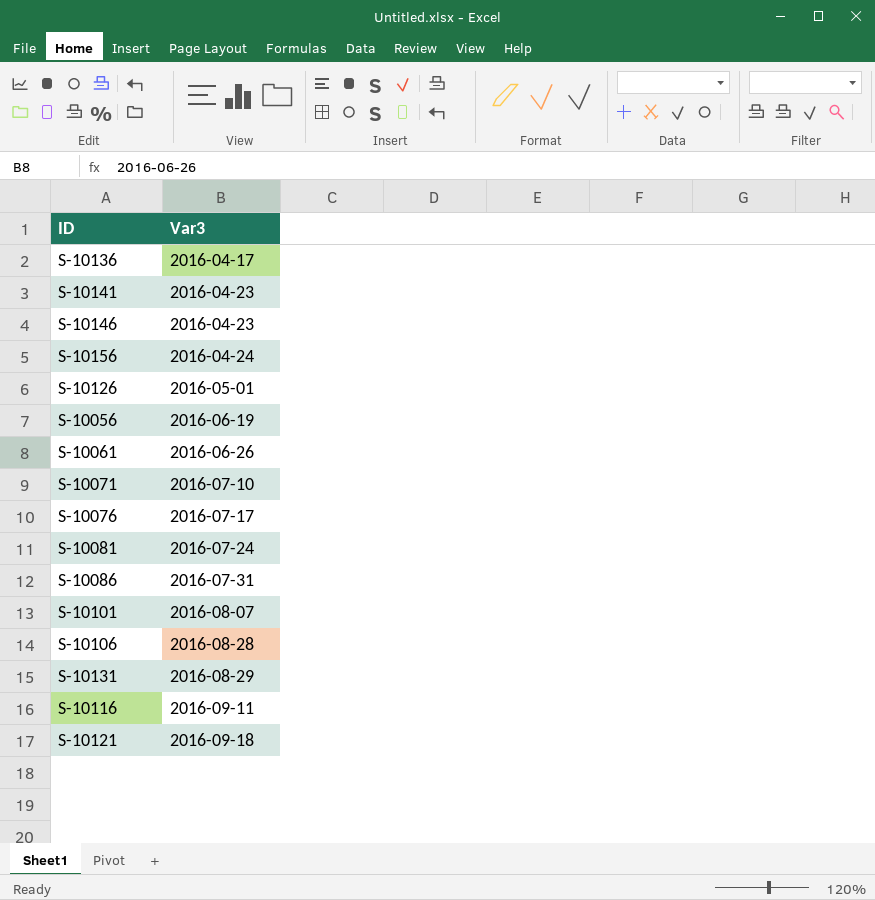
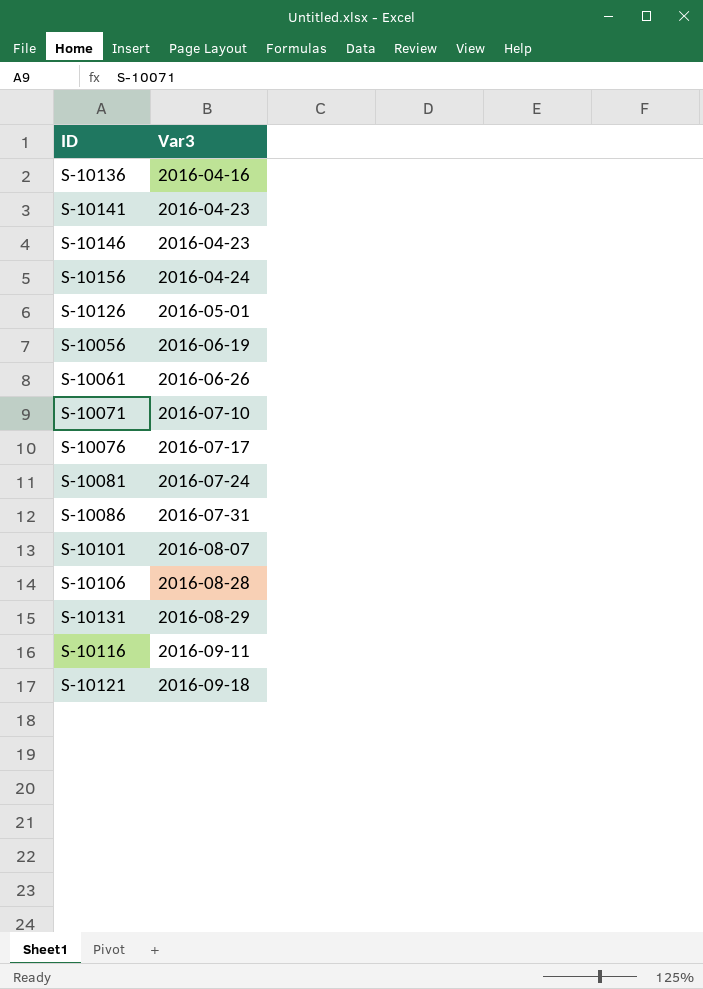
S-10136 | Var3: 2016-04-17 -> 2016-04-16

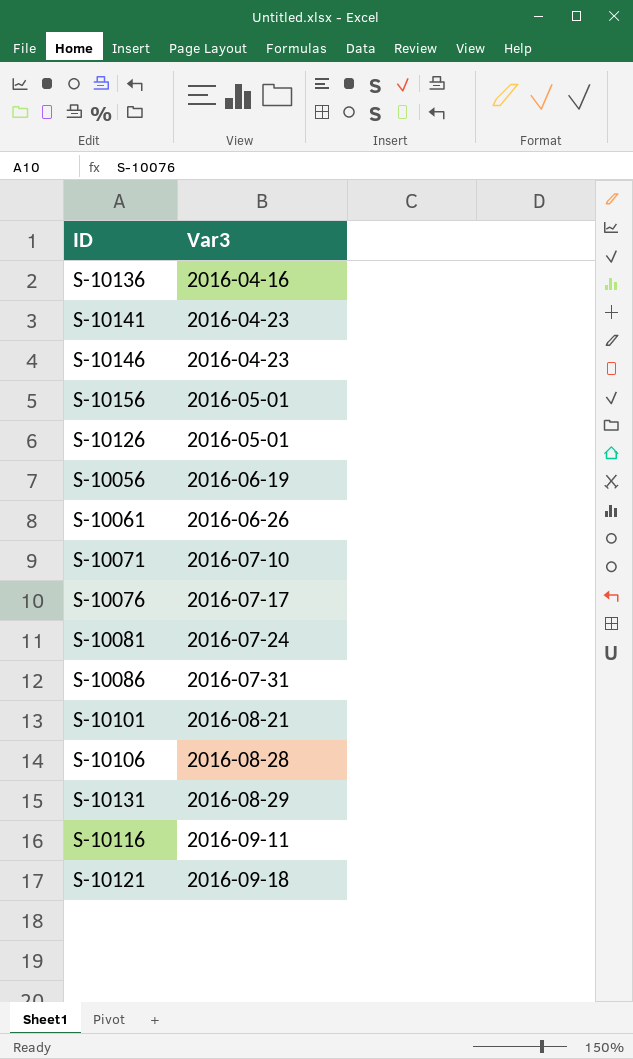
S-10156 | Var3: 2016-04-24 -> 2016-05-01
S-10101 | Var3: 2016-08-07 -> 2016-08-21

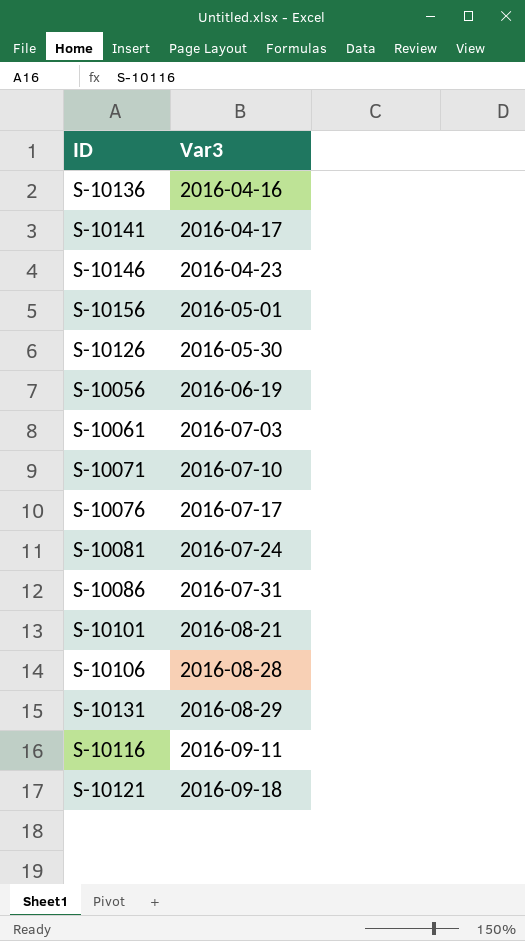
S-10141 | Var3: 2016-04-23 -> 2016-04-17
S-10126 | Var3: 2016-05-01 -> 2016-05-30
S-10061 | Var3: 2016-06-26 -> 2016-07-03

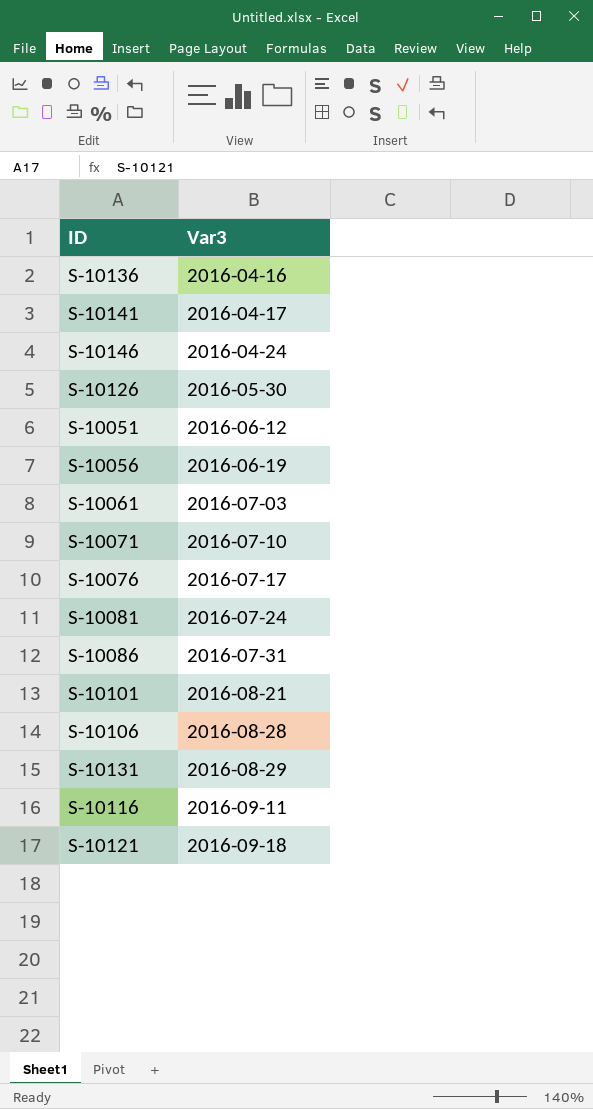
row S-10156: 2016-05-01 -> none
S-10146 | Var3: 2016-04-23 -> 2016-04-24
row S-10051: none -> 2016-06-12

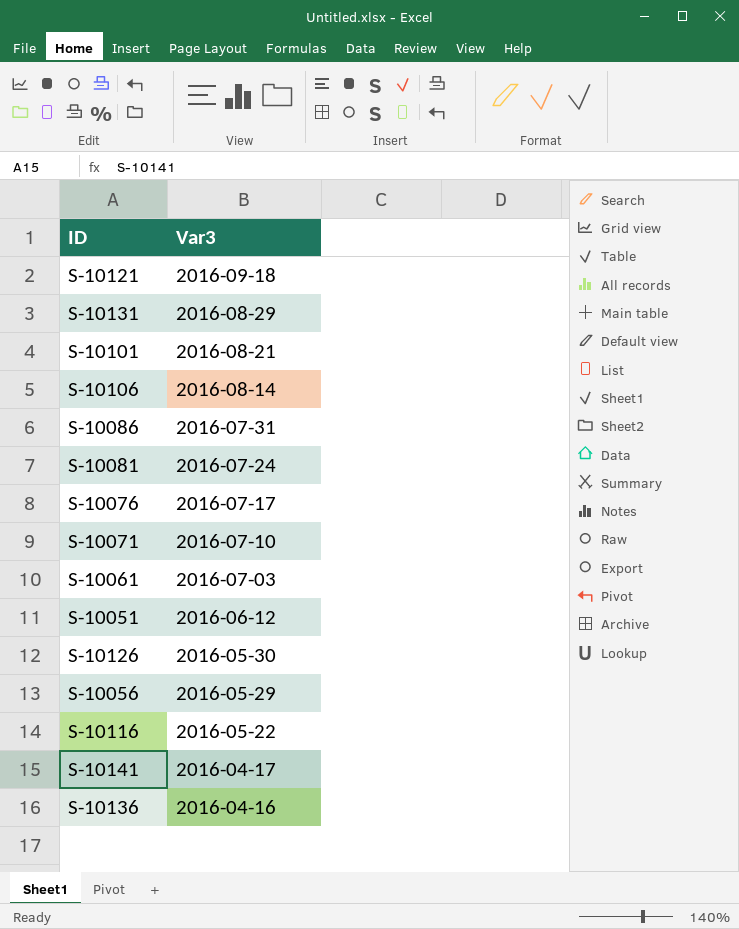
row order: Var3 ascending -> Var3 descending
row S-10146: 2016-04-24 -> none
S-10106 | Var3: 2016-08-28 -> 2016-08-14
S-10056 | Var3: 2016-06-19 -> 2016-05-29
S-10116 | Var3: 2016-09-11 -> 2016-05-22

